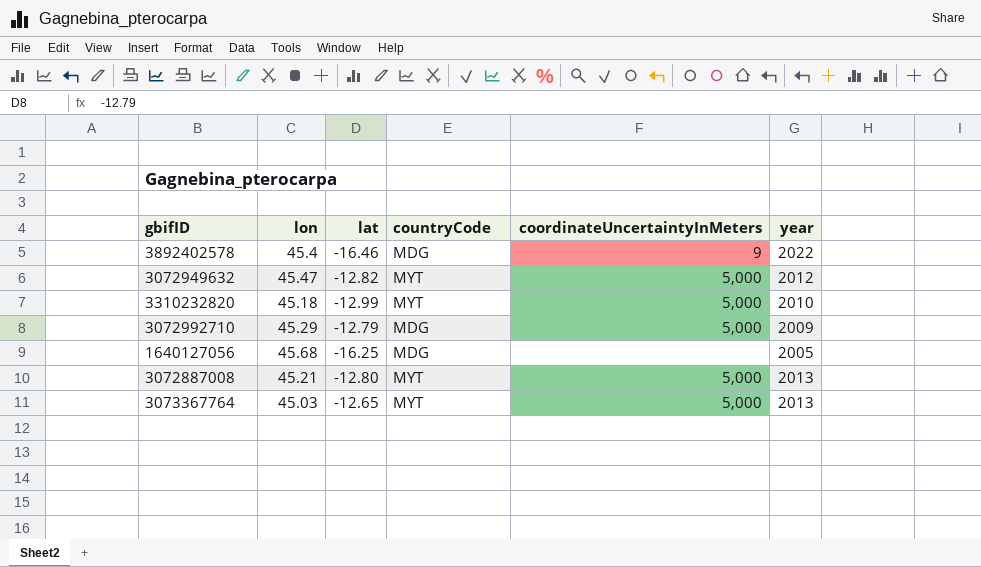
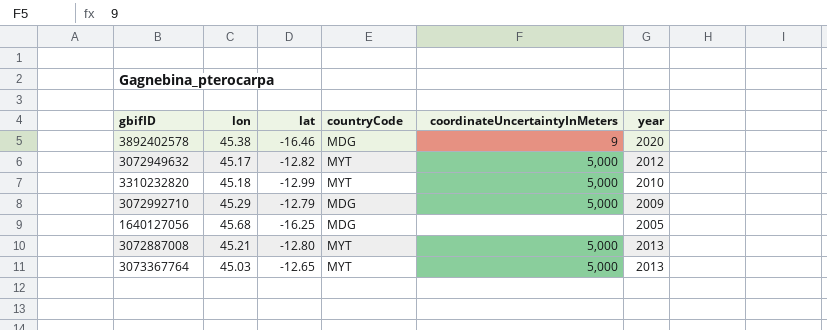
3892402578 | lon: 45.4 -> 45.38
3892402578 | year: 2022 -> 2020
3072949632 | lon: 45.47 -> 45.17

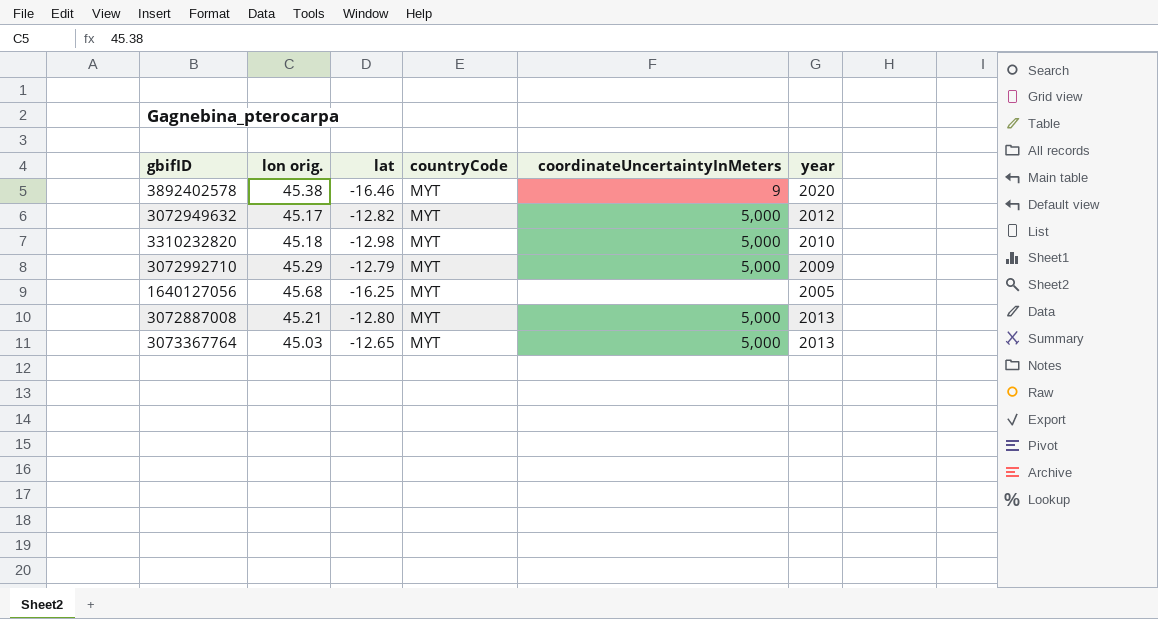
column name: lon -> lon orig.
3892402578 | countryCode: MDG -> MYT
3310232820 | lat: -12.99 -> -12.98
3072992710 | countryCode: MDG -> MYT
1640127056 | countryCode: MDG -> MYT

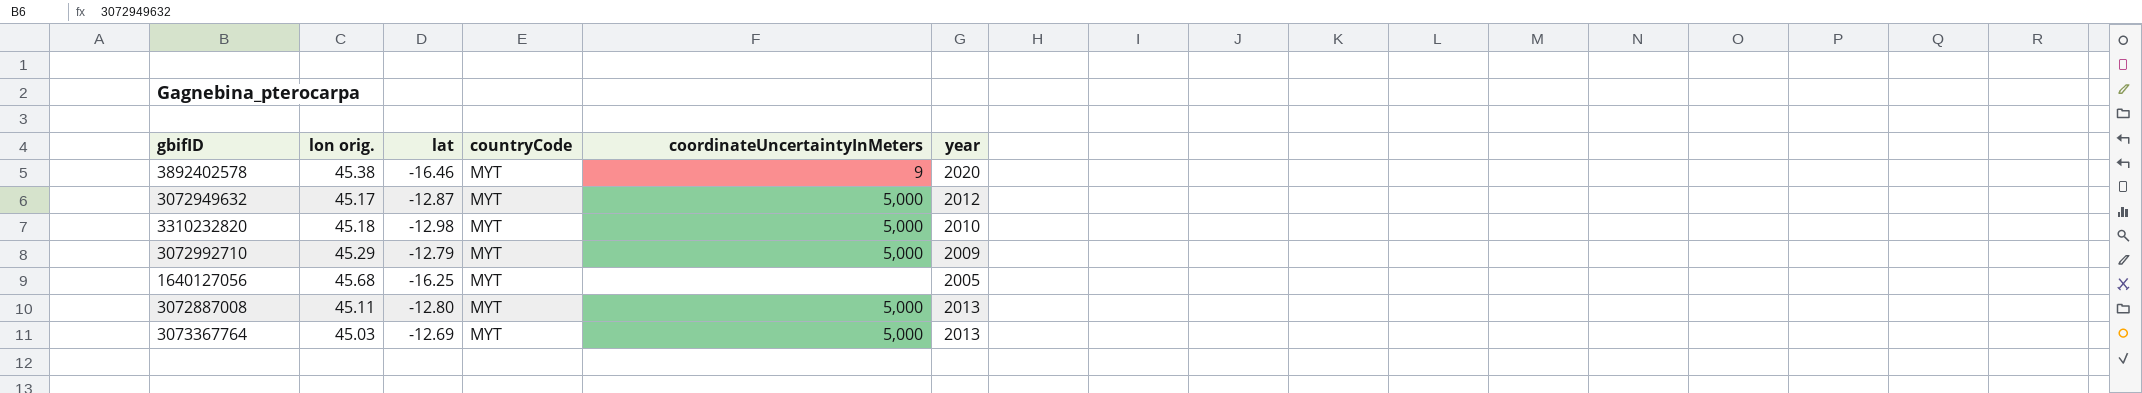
3072949632 | lat: -12.82 -> -12.87
3072887008 | lon orig.: 45.21 -> 45.11
3073367764 | lat: -12.65 -> -12.69

